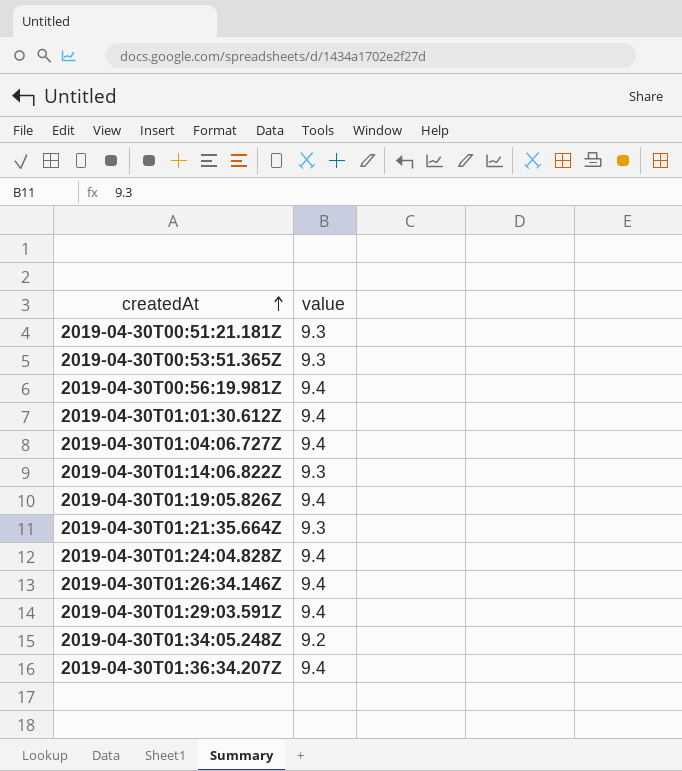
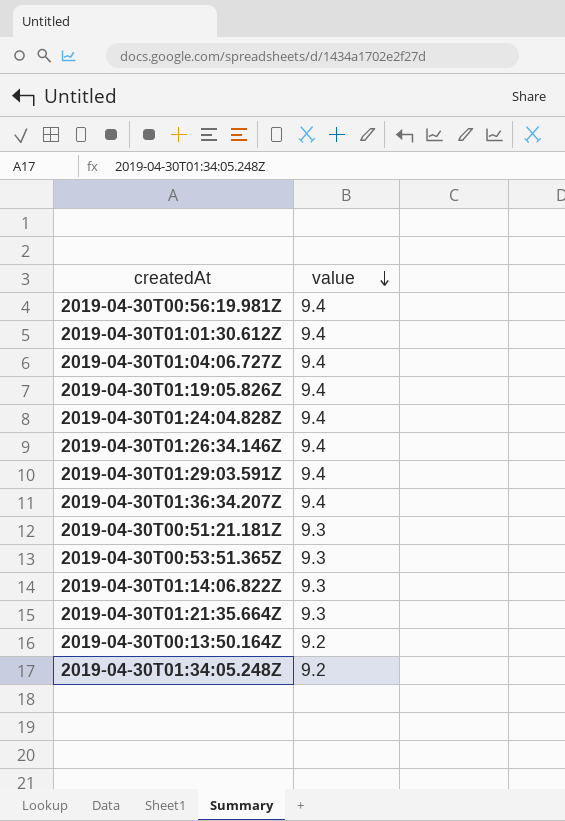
row order: createdAt ascending -> value descending
row 2019-04-30T00:13:50.164Z: none -> 9.2

